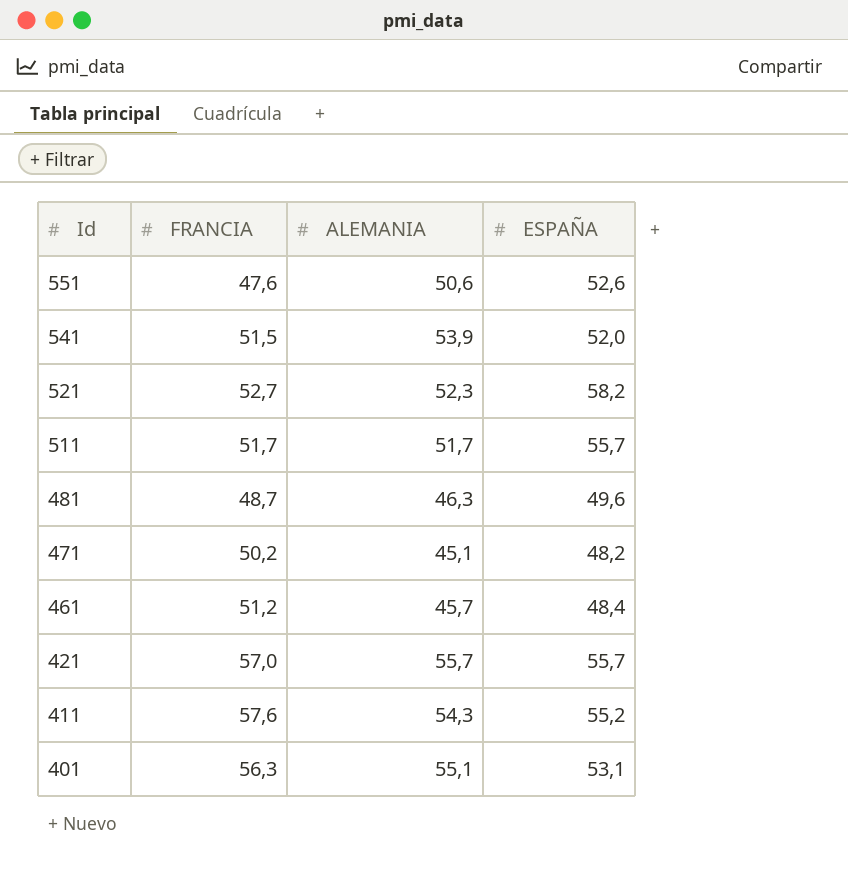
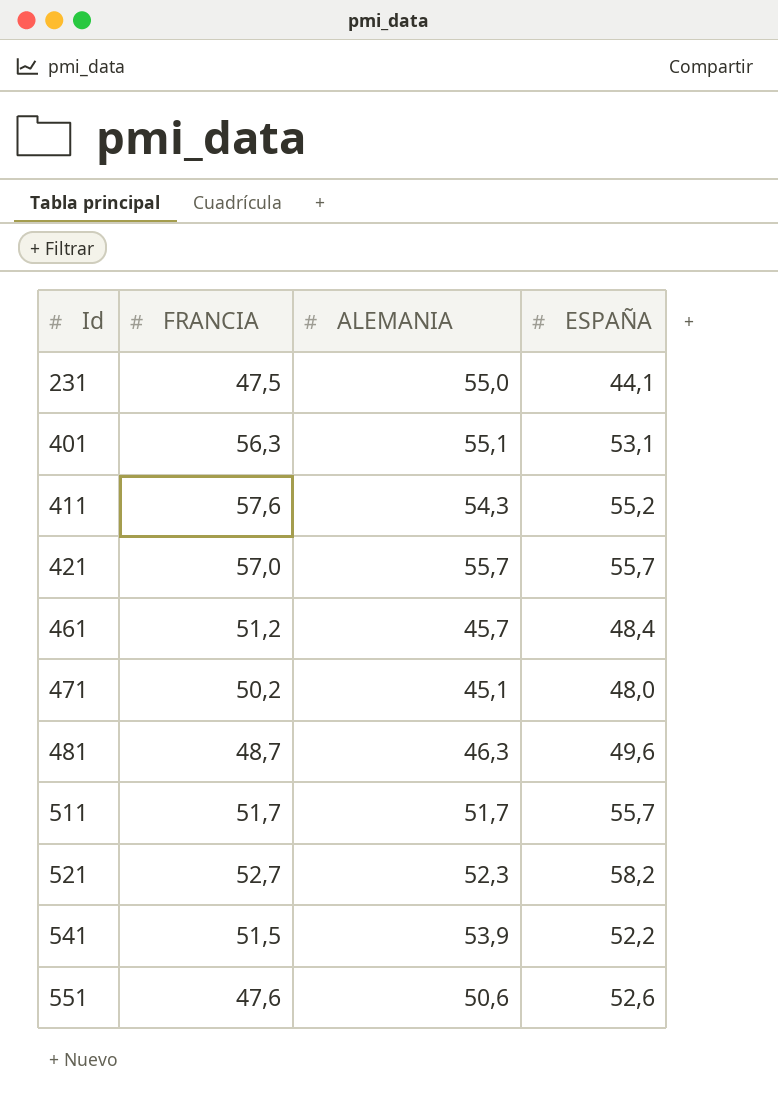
row order: Id descending -> Id ascending
row 231: none -> 47,5 | 55,0 | 44,1
471 | ESPAÑA: 48,2 -> 48,0
541 | ESPAÑA: 52,0 -> 52,2

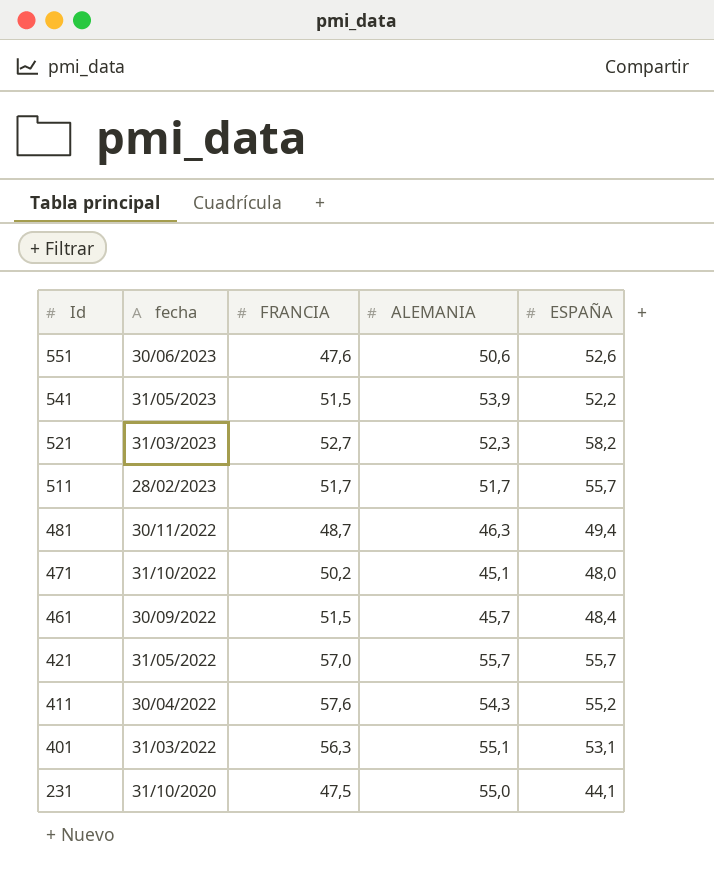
row order: Id ascending -> Id descending
column fecha | position: none -> 2
481 | ESPAÑA: 49,6 -> 49,4
461 | FRANCIA: 51,2 -> 51,5

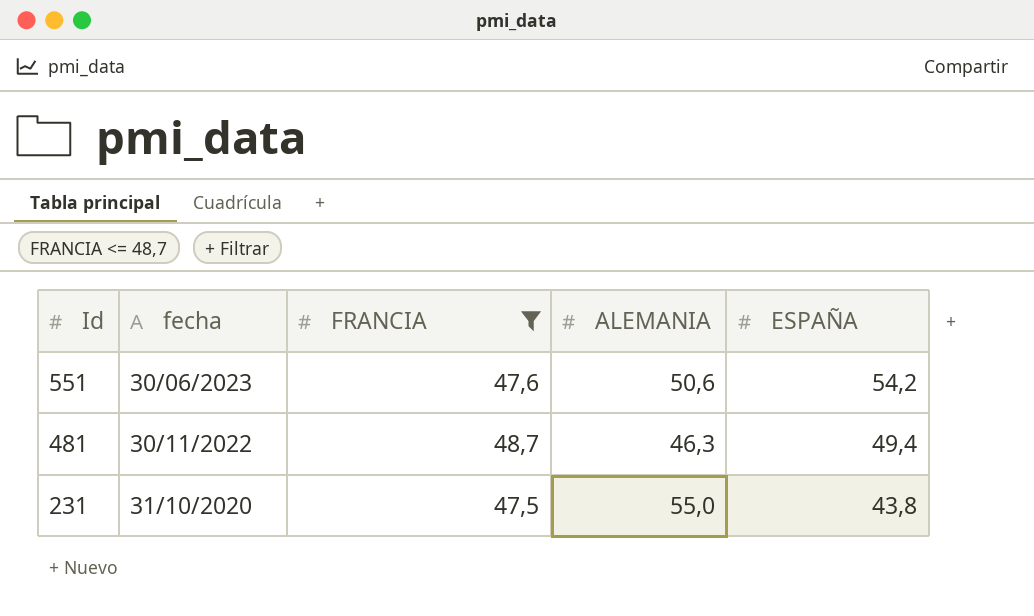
filter: none -> FRANCIA <= 48,7
551 | ESPAÑA: 52,6 -> 54,2
231 | ESPAÑA: 44,1 -> 43,8

